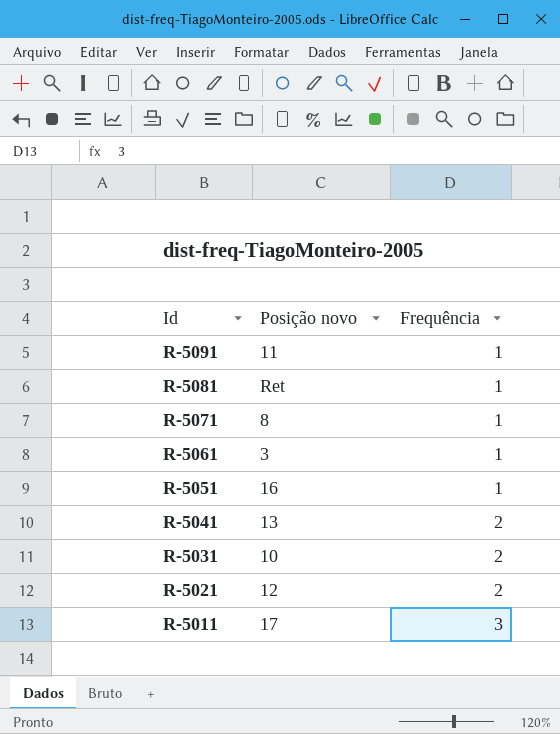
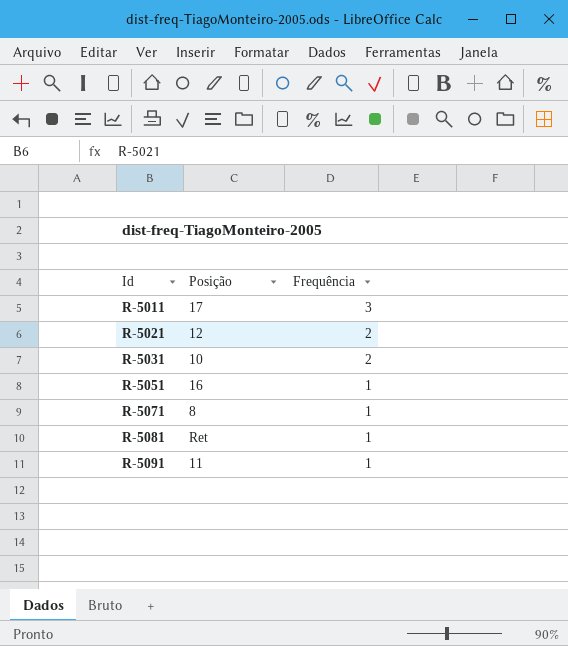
row order: Id descending -> Id ascending
column name: Posição novo -> Posição
row R-5061: 3 | 1 -> none
row R-5041: 13 | 2 -> none

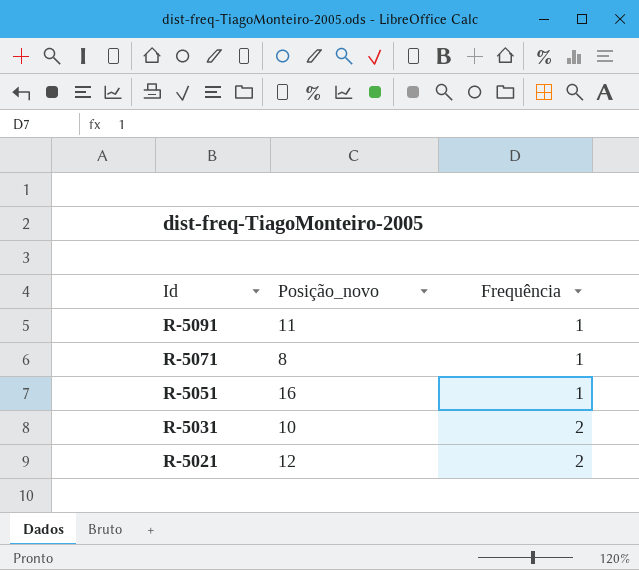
row order: Id ascending -> Id descending
column name: Posição -> Posição_novo
row R-5011: 17 | 3 -> none
row R-5081: Ret | 1 -> none

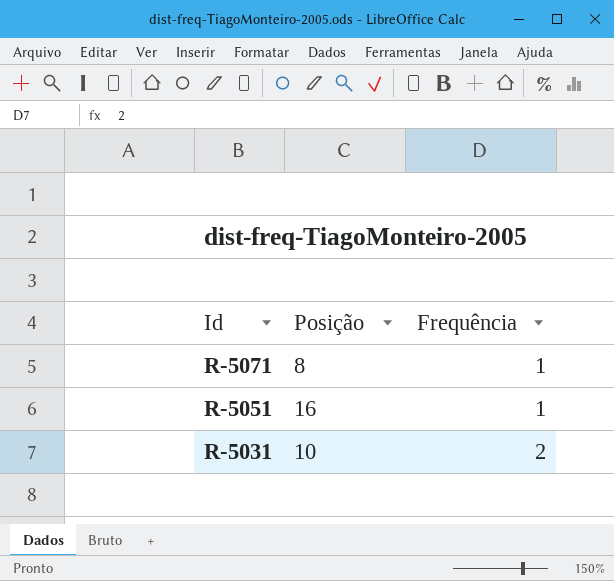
column name: Posição_novo -> Posição
row R-5091: 11 | 1 -> none
row R-5021: 12 | 2 -> none

